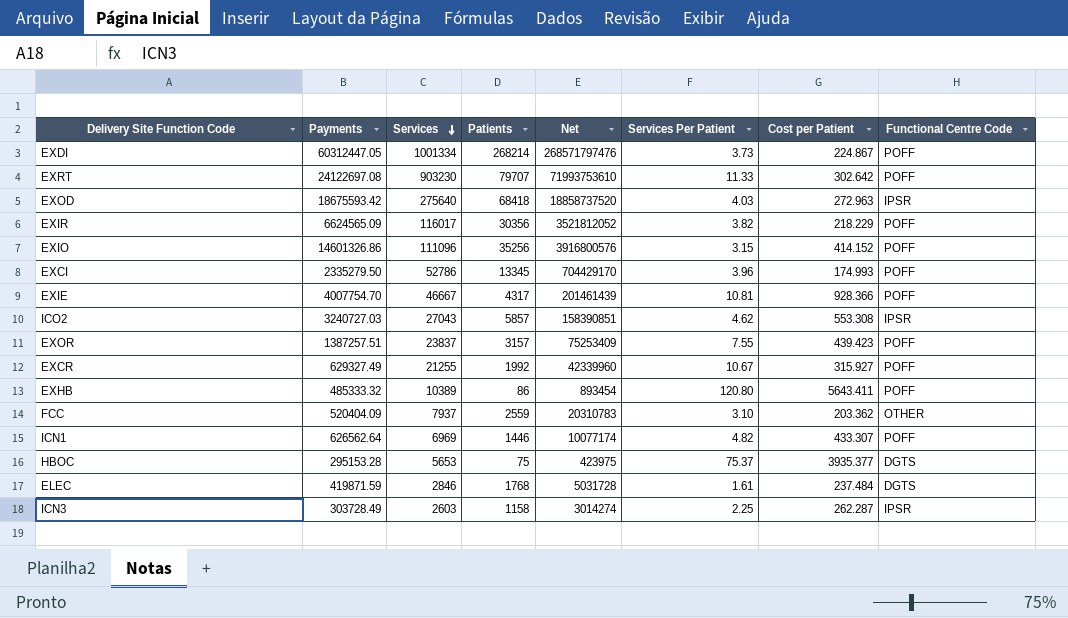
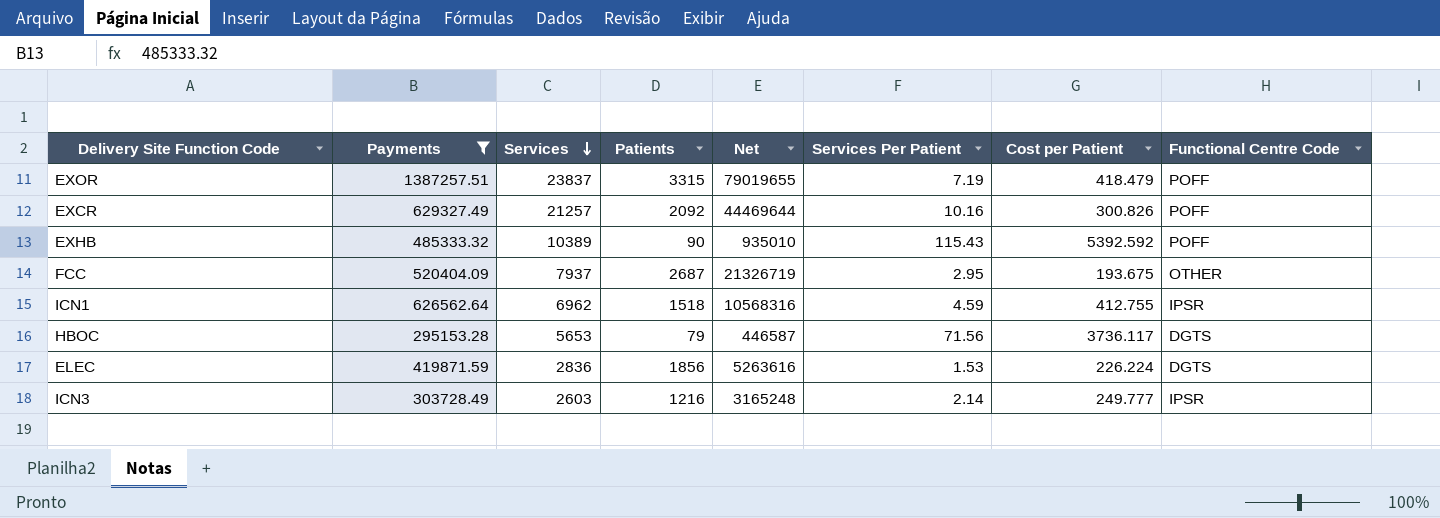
filter: none -> Payments <= 1387257.51
EXOR | Patients: 3157 -> 3315
EXOR | Net: 75253409 -> 79019655
EXOR | Services Per Patient: 7.55 -> 7.19
EXOR | Cost per Patient: 439.423 -> 418.479
EXCR | Services: 21255 -> 21257
EXCR | Patients: 1992 -> 2092
EXCR | Net: 42339960 -> 44469644
EXCR | Services Per Patient: 10.67 -> 10.16
EXCR | Cost per Patient: 315.927 -> 300.826
EXHB | Patients: 86 -> 90
EXHB | Net: 893454 -> 935010
EXHB | Services Per Patient: 120.80 -> 115.43
EXHB | Cost per Patient: 5643.411 -> 5392.592
FCC | Patients: 2559 -> 2687
FCC | Net: 20310783 -> 21326719
FCC | Services Per Patient: 3.10 -> 2.95
FCC | Cost per Patient: 203.362 -> 193.675
ICN1 | Services: 6969 -> 6962
ICN1 | Patients: 1446 -> 1518
ICN1 | Net: 10077174 -> 10568316
ICN1 | Services Per Patient: 4.82 -> 4.59
ICN1 | Cost per Patient: 433.307 -> 412.755
ICN1 | Functional Centre Code: POFF -> IPSR
HBOC | Patients: 75 -> 79
HBOC | Net: 423975 -> 446587
HBOC | Services Per Patient: 75.37 -> 71.56
HBOC | Cost per Patient: 3935.377 -> 3736.117
ELEC | Services: 2846 -> 2836
ELEC | Patients: 1768 -> 1856
ELEC | Net: 5031728 -> 5263616
ELEC | Services Per Patient: 1.61 -> 1.53
ELEC | Cost per Patient: 237.484 -> 226.224
ICN3 | Patients: 1158 -> 1216
ICN3 | Net: 3014274 -> 3165248
ICN3 | Services Per Patient: 2.25 -> 2.14
ICN3 | Cost per Patient: 262.287 -> 249.777

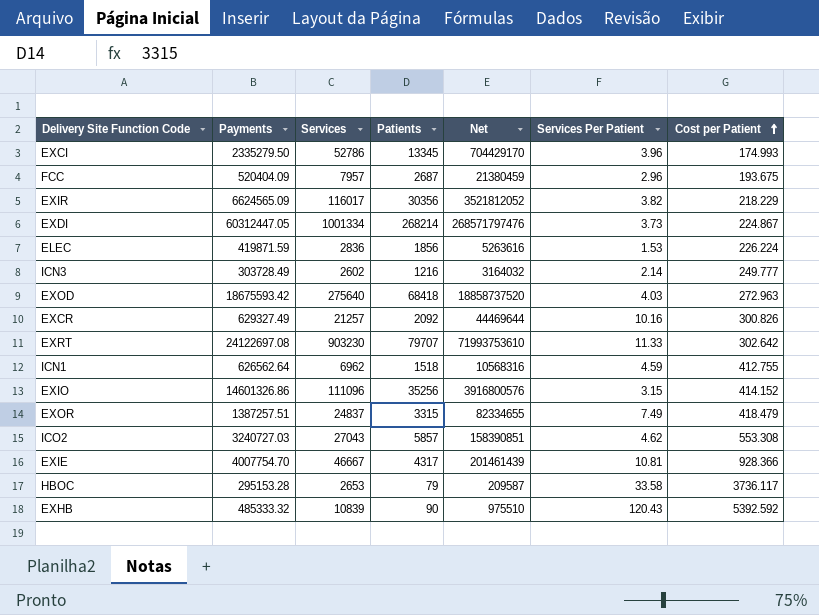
filter: Payments <= 1387257.51 -> none
row order: Services descending -> Cost per Patient ascending
column Functional Centre Code | position: 8 -> none
FCC | Services: 7937 -> 7957
FCC | Net: 21326719 -> 21380459
FCC | Services Per Patient: 2.95 -> 2.96
ICN3 | Services: 2603 -> 2602
ICN3 | Net: 3165248 -> 3164032
EXOR | Services: 23837 -> 24837
EXOR | Net: 79019655 -> 82334655
EXOR | Services Per Patient: 7.19 -> 7.49
HBOC | Services: 5653 -> 2653
HBOC | Net: 446587 -> 209587
HBOC | Services Per Patient: 71.56 -> 33.58
EXHB | Services: 10389 -> 10839
EXHB | Net: 935010 -> 975510
EXHB | Services Per Patient: 115.43 -> 120.43

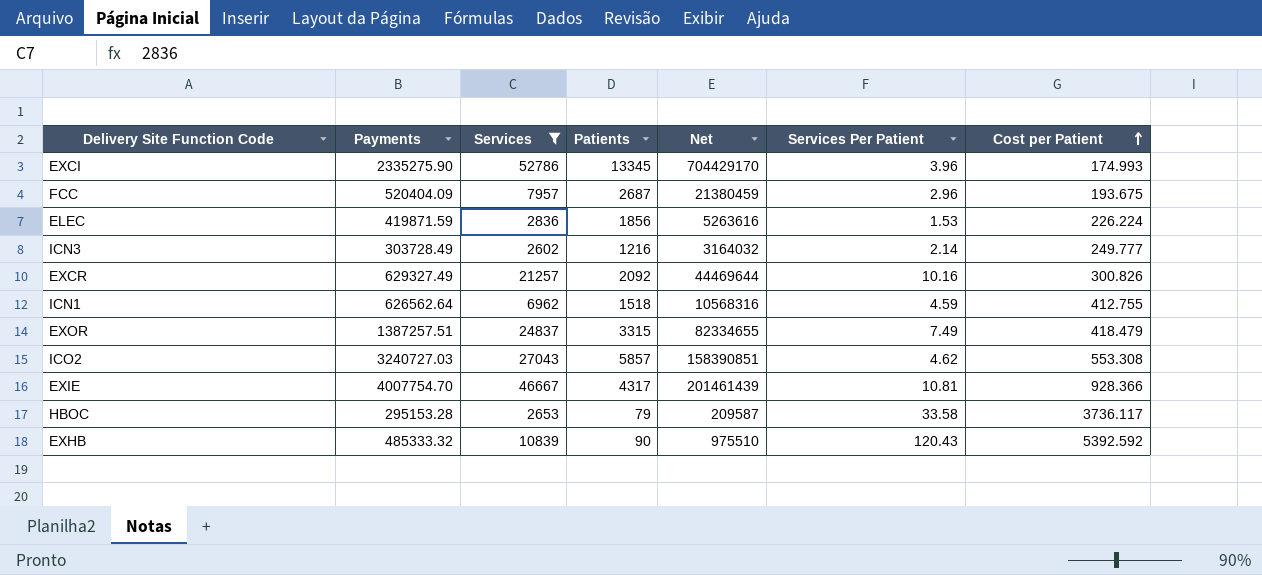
filter: none -> Services <= 52786
EXCI | Payments: 2335279.50 -> 2335275.90

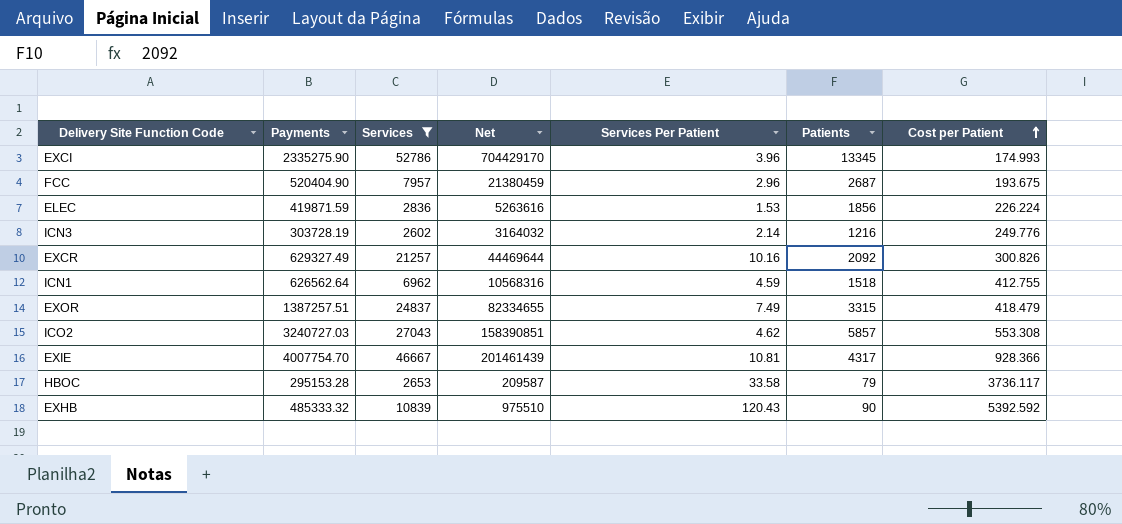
column Patients | position: 4 -> 6
FCC | Payments: 520404.09 -> 520404.90
ICN3 | Payments: 303728.49 -> 303728.19
ICN3 | Cost per Patient: 249.777 -> 249.776

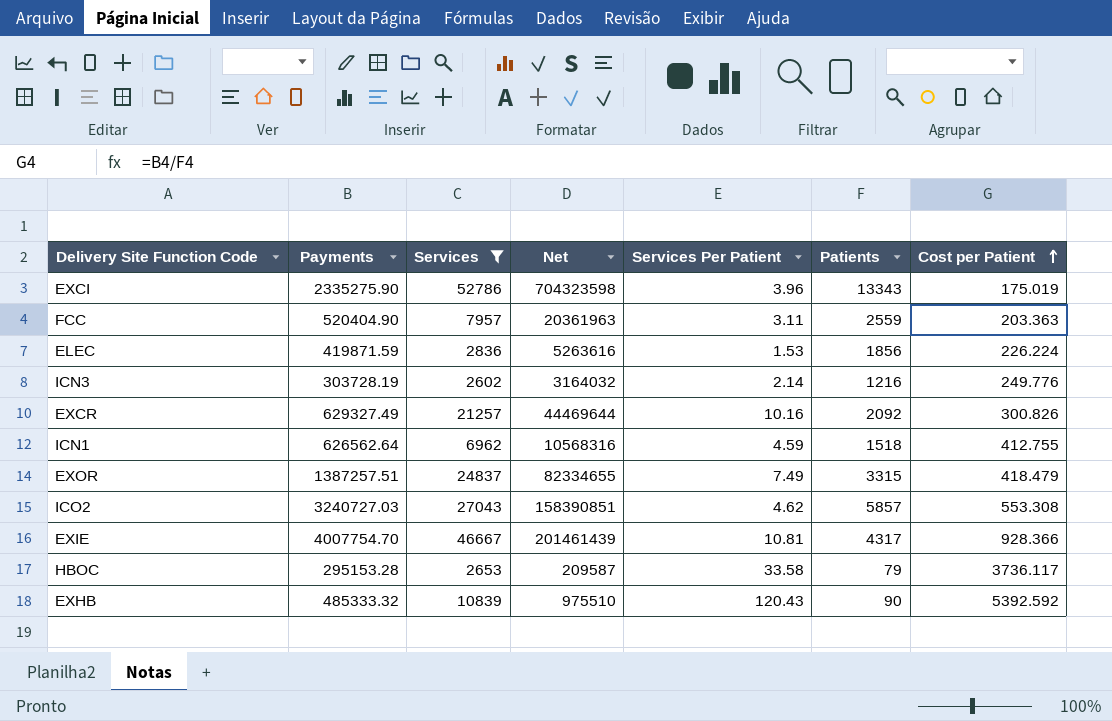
EXCI | Net: 704429170 -> 704323598
EXCI | Patients: 13345 -> 13343
EXCI | Cost per Patient: 174.993 -> 175.019
FCC | Net: 21380459 -> 20361963
FCC | Services Per Patient: 2.96 -> 3.11
FCC | Patients: 2687 -> 2559
FCC | Cost per Patient: 193.675 -> 203.363

